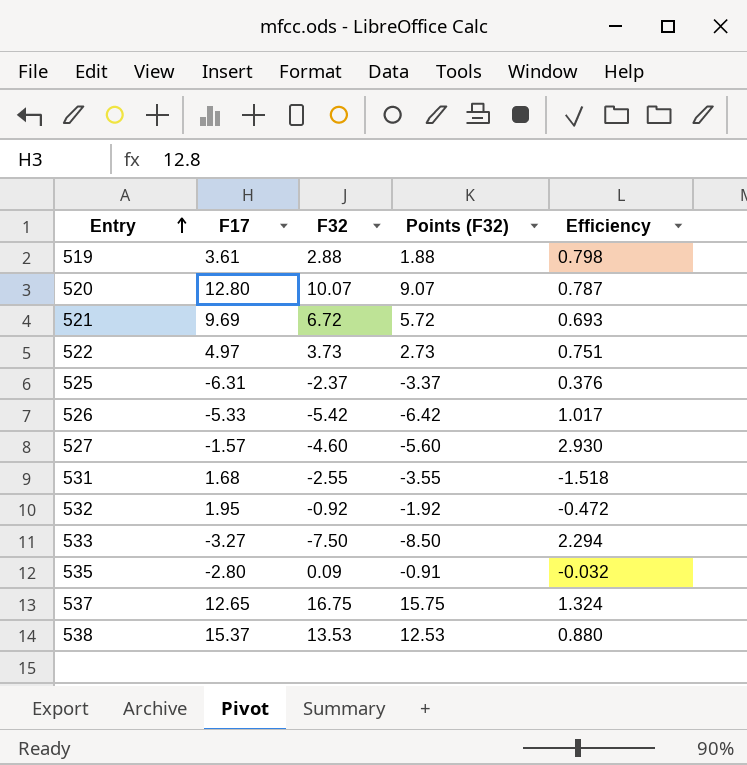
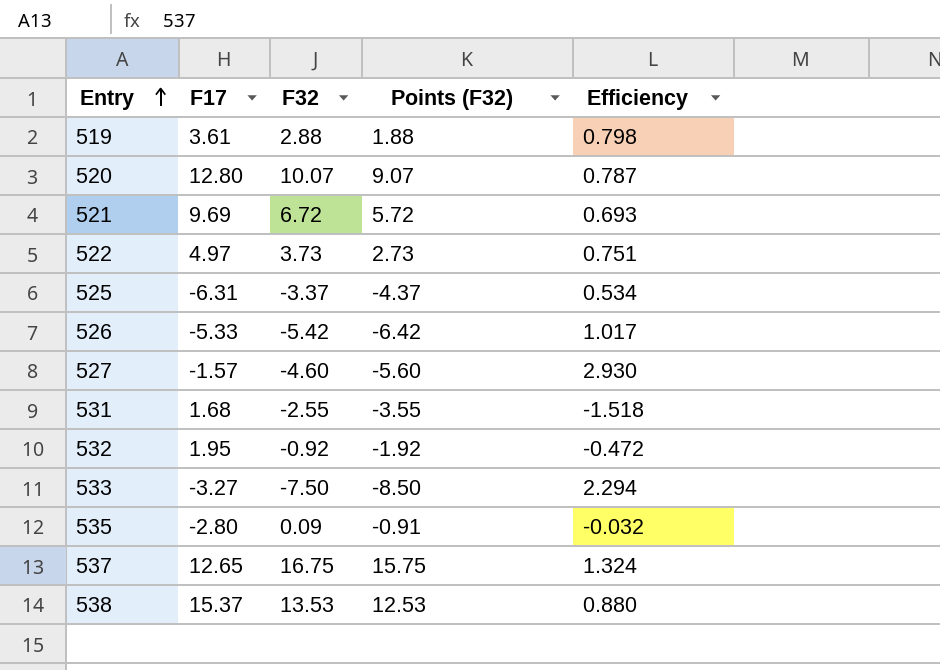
525 | F32: -2.37 -> -3.37
525 | Points (F32): -3.37 -> -4.37
525 | Efficiency: 0.376 -> 0.534

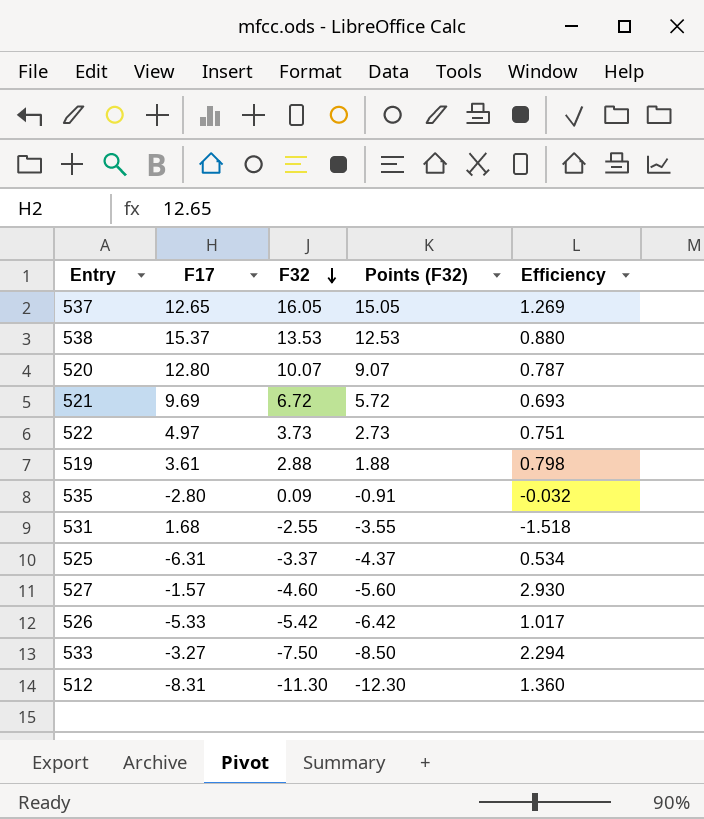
row order: Entry ascending -> F32 descending
row 532: 1.95 | -0.92 | -1.92 | -0.472 -> none
537 | F32: 16.75 -> 16.05
537 | Points (F32): 15.75 -> 15.05
537 | Efficiency: 1.324 -> 1.269
row 512: none -> -8.31 | -11.30 | -12.30 | 1.360

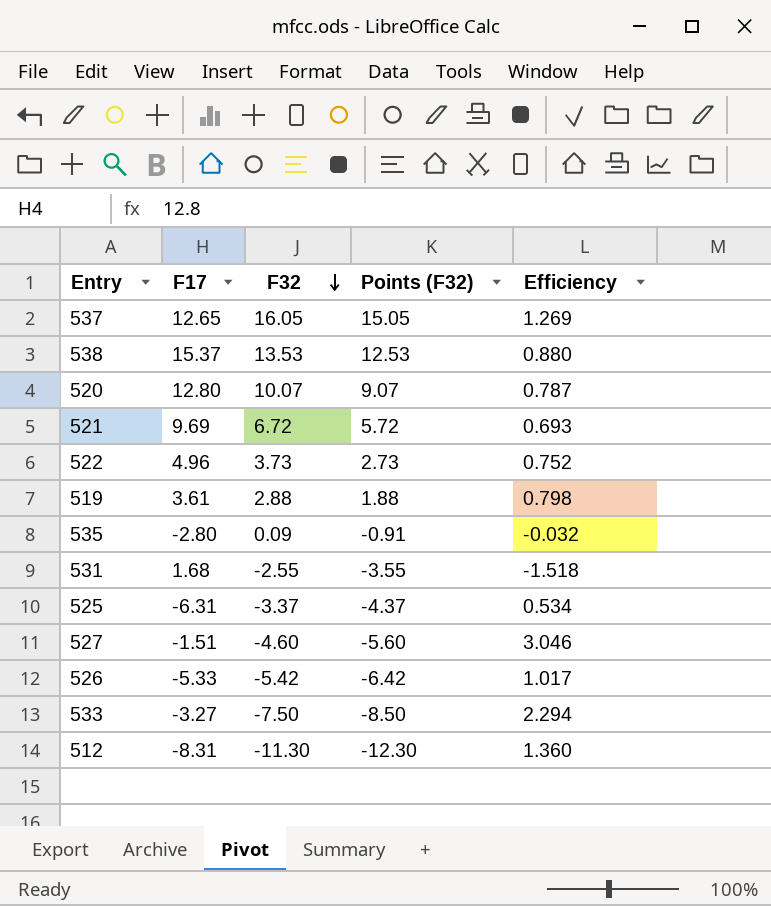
522 | F17: 4.97 -> 4.96
522 | Efficiency: 0.751 -> 0.752
527 | F17: -1.57 -> -1.51
527 | Efficiency: 2.930 -> 3.046

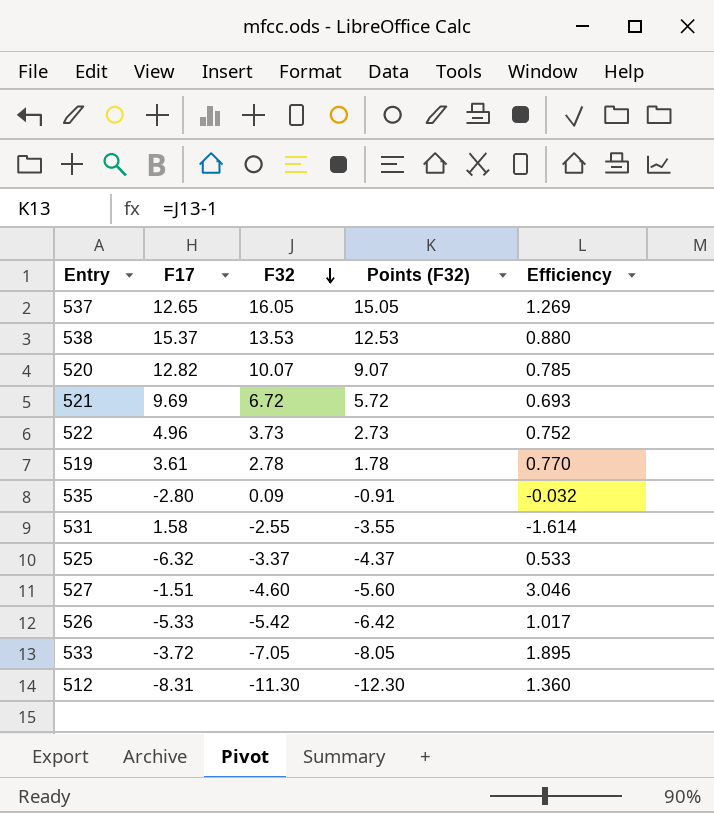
520 | F17: 12.80 -> 12.82
520 | Efficiency: 0.787 -> 0.785
519 | F32: 2.88 -> 2.78
519 | Points (F32): 1.88 -> 1.78
519 | Efficiency: 0.798 -> 0.770
531 | F17: 1.68 -> 1.58
531 | Efficiency: -1.518 -> -1.614
525 | F17: -6.31 -> -6.32
525 | Efficiency: 0.534 -> 0.533
533 | F17: -3.27 -> -3.72
533 | F32: -7.50 -> -7.05
533 | Points (F32): -8.50 -> -8.05
533 | Efficiency: 2.294 -> 1.895

